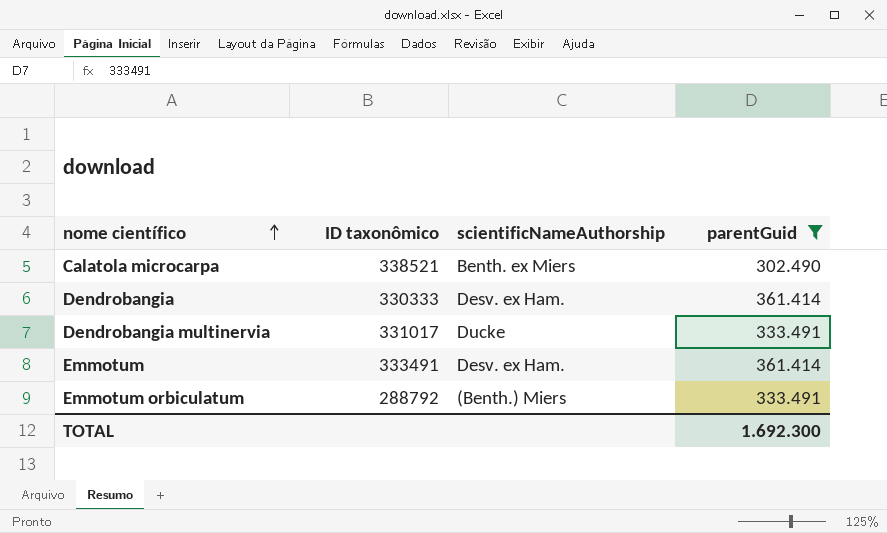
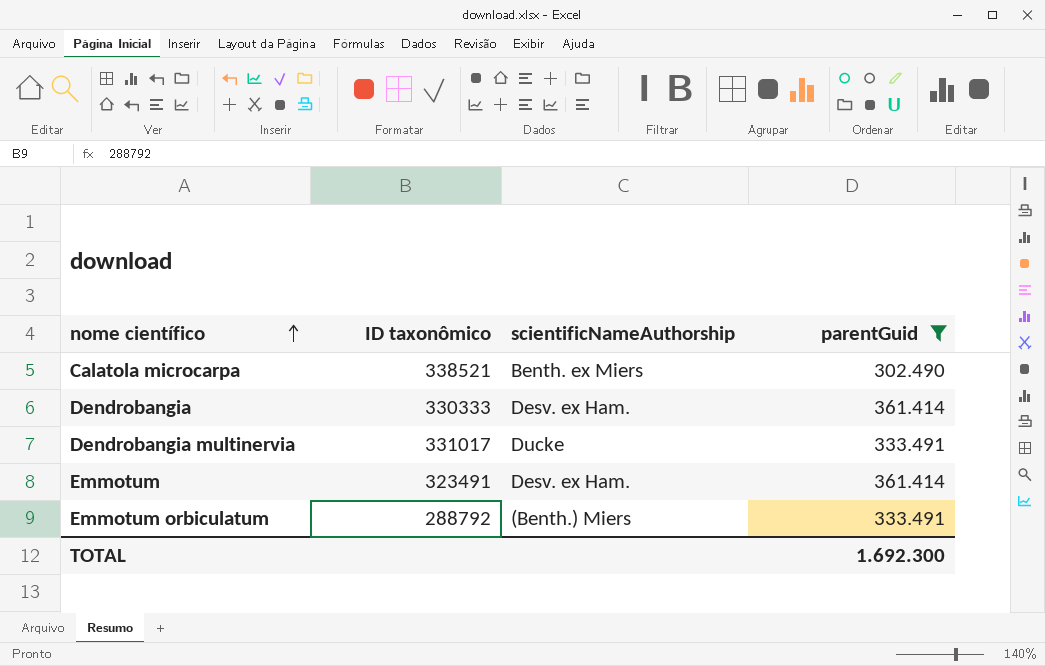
Emmotum | ID taxonômico: 333491 -> 323491

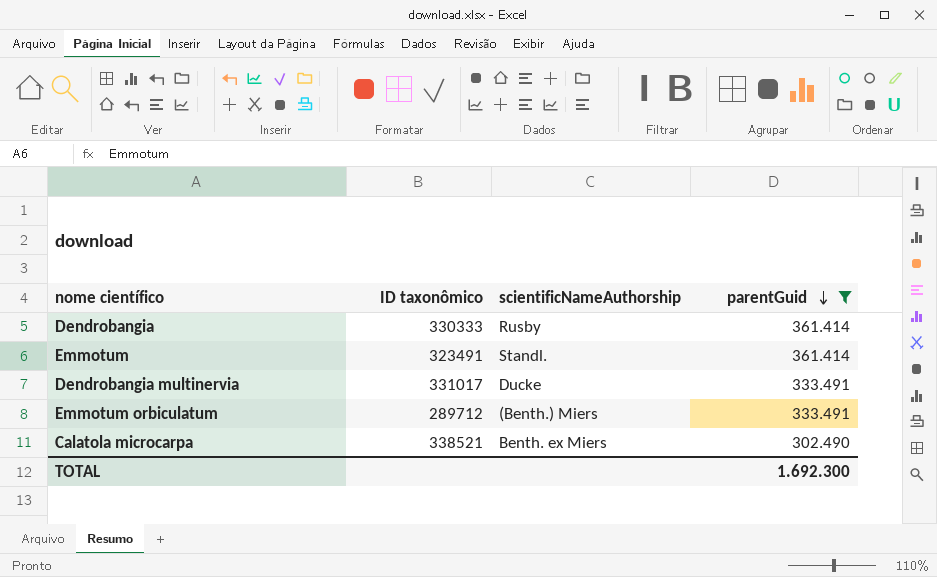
row order: nome científico ascending -> parentGuid descending
Dendrobangia | scientificNameAuthorship: Desv. ex Ham. -> Rusby
Emmotum | scientificNameAuthorship: Desv. ex Ham. -> Standl.
Emmotum orbiculatum | ID taxonômico: 288792 -> 289712

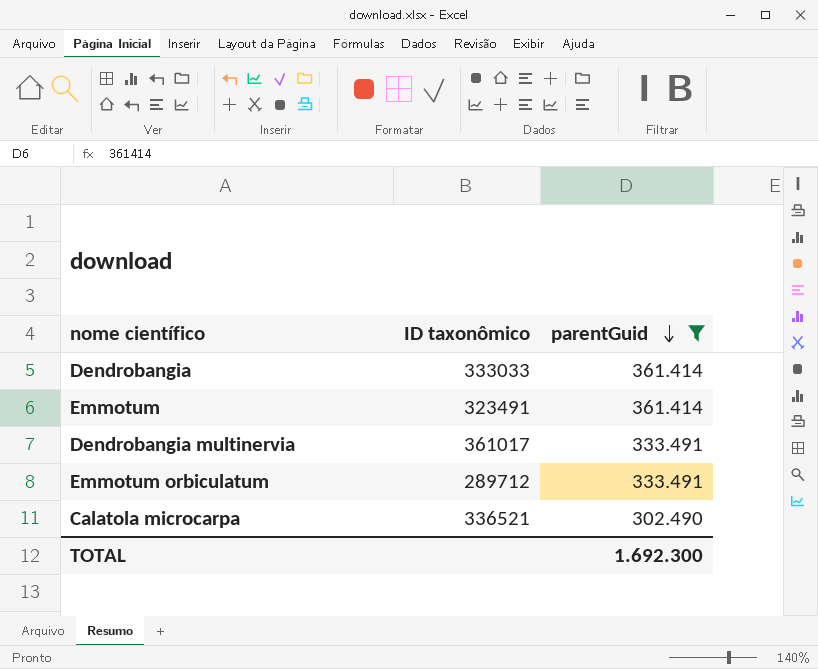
column scientificNameAuthorship | position: 3 -> none
Dendrobangia | ID taxonômico: 330333 -> 333033
Dendrobangia multinervia | ID taxonômico: 331017 -> 361017
Calatola microcarpa | ID taxonômico: 338521 -> 336521

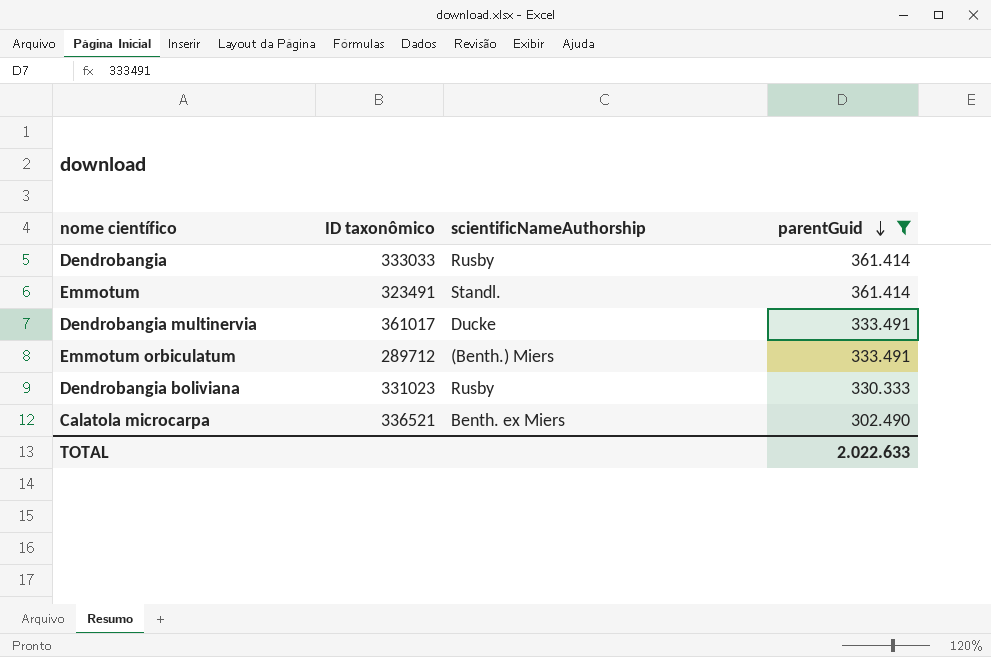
column scientificNameAuthorship | position: none -> 3
row Dendrobangia boliviana: none -> 331023 | Rusby | 330.333
TOTAL | parentGuid: 1.692.300 -> 2.022.633

